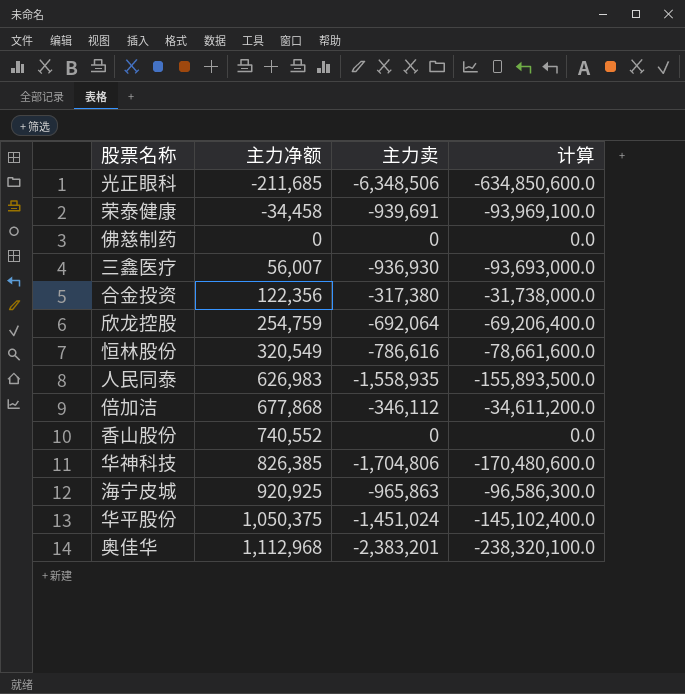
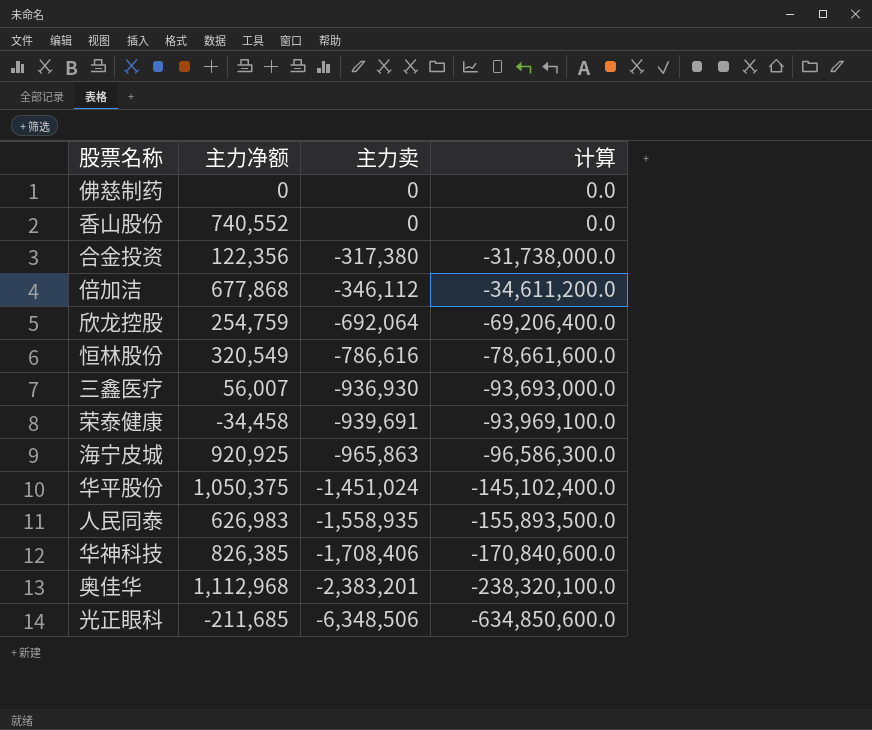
row order: 主力净额 ascending -> 主力卖 descending
华神科技 | 主力卖: -1,704,806 -> -1,708,406
华神科技 | 计算: -170,480,600.0 -> -170,840,600.0

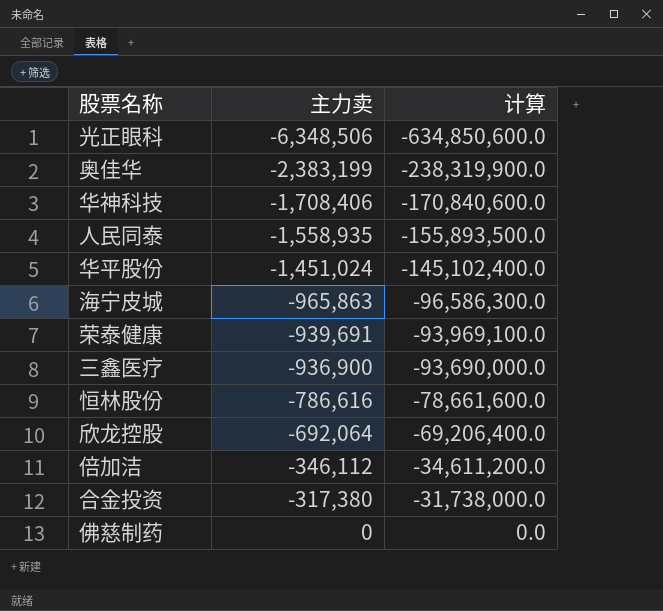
row order: 主力卖 descending -> 主力卖 ascending
column 主力净额 | position: 2 -> none
row 香山股份: 740,552 | 0 | 0.0 -> none
奥佳华 | 主力卖: -2,383,201 -> -2,383,199
奥佳华 | 计算: -238,320,100.0 -> -238,319,900.0
三鑫医疗 | 主力卖: -936,930 -> -936,900
三鑫医疗 | 计算: -93,693,000.0 -> -93,690,000.0

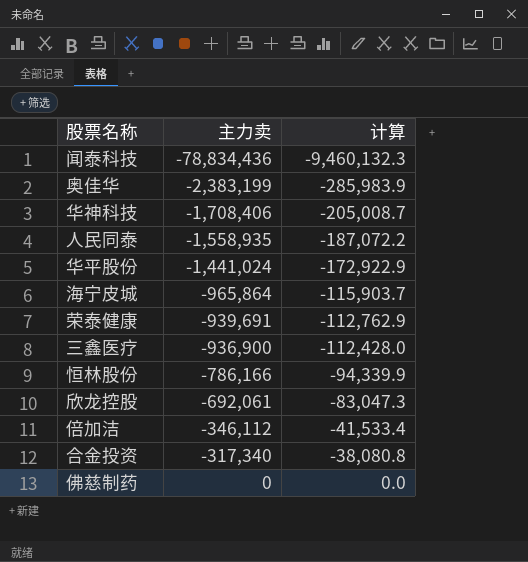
column 计算 | formula: [主力卖] * 100 -> [主力卖] * 0.12
row 光正眼科: -6,348,506 | -634,850,600.0 -> none
row 闻泰科技: none -> -78,834,436 | -9,460,132.3
华平股份 | 主力卖: -1,451,024 -> -1,441,024
海宁皮城 | 主力卖: -965,863 -> -965,864
恒林股份 | 主力卖: -786,616 -> -786,166
欣龙控股 | 主力卖: -692,064 -> -692,061
合金投资 | 主力卖: -317,380 -> -317,340

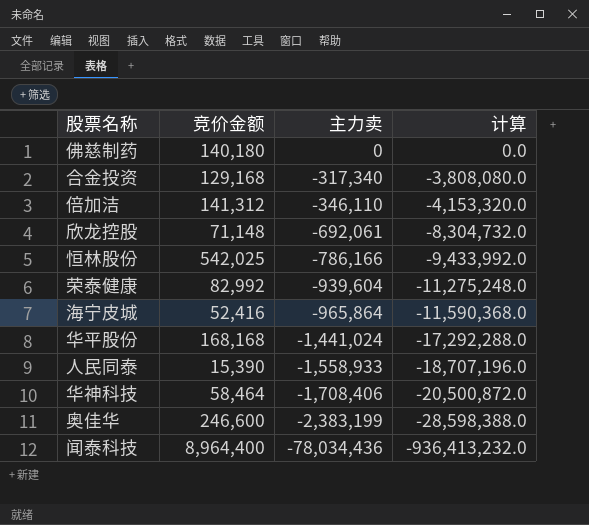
row order: 主力卖 ascending -> 主力卖 descending
column 竞价金额 | position: none -> 2
column 计算 | formula: [主力卖] * 0.12 -> [主力卖] * 12
row 三鑫医疗: -936,900 | -112,428.0 -> none
倍加洁 | 主力卖: -346,112 -> -346,110
荣泰健康 | 主力卖: -939,691 -> -939,604
人民同泰 | 主力卖: -1,558,935 -> -1,558,933
闻泰科技 | 主力卖: -78,834,436 -> -78,034,436

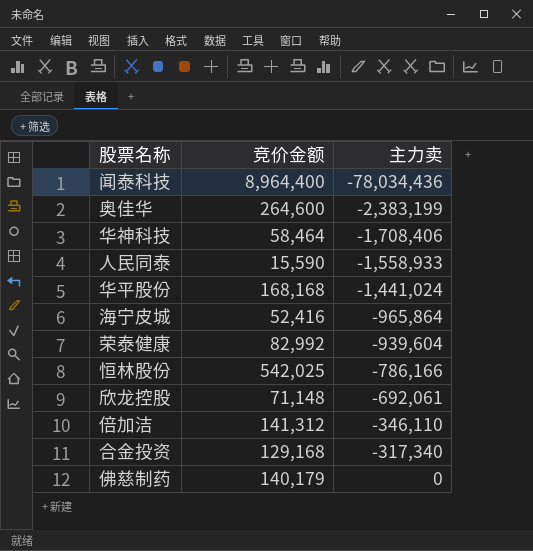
row order: 主力卖 descending -> 主力卖 ascending
column 计算 | formula: [主力卖] * 12 -> none
奥佳华 | 竞价金额: 246,600 -> 264,600
人民同泰 | 竞价金额: 15,390 -> 15,590
佛慈制药 | 竞价金额: 140,180 -> 140,179

